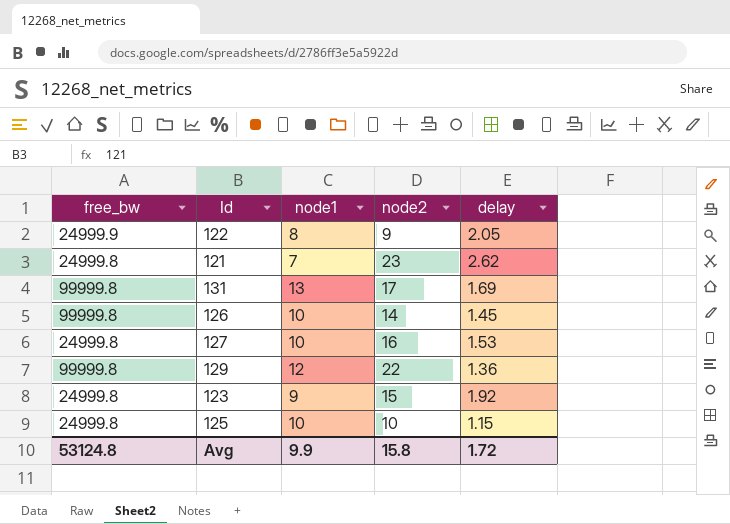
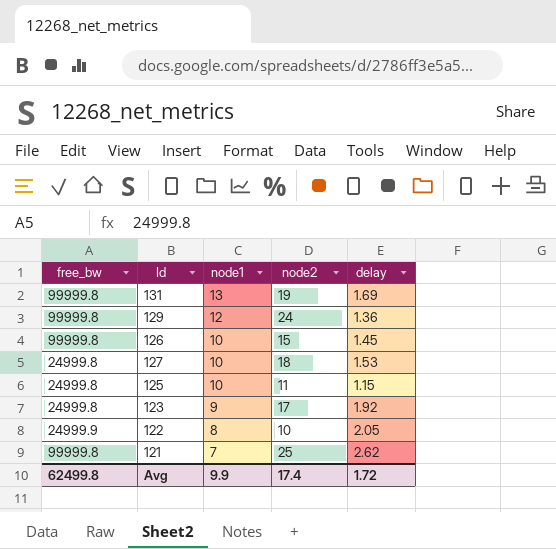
row order: none -> node1 descending
131 | node2: 17 -> 19
129 | node2: 22 -> 24
126 | node2: 14 -> 15
127 | node2: 16 -> 18
125 | node2: 10 -> 11
123 | node2: 15 -> 17
122 | node2: 9 -> 10
121 | free_bw: 24999.8 -> 99999.8
121 | node2: 23 -> 25
Avg | free_bw: 53124.8 -> 62499.8
Avg | node2: 15.8 -> 17.4

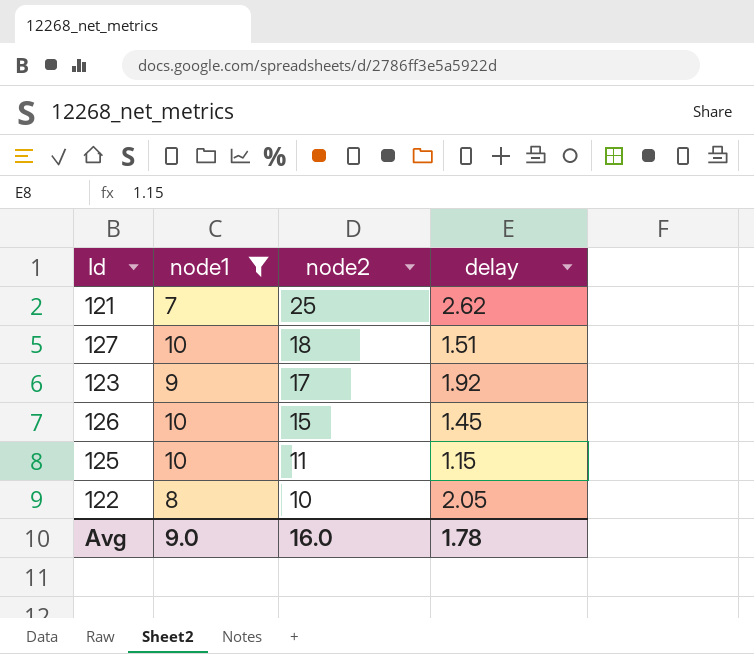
filter: none -> node1 <= 10
row order: node1 descending -> node2 descending
column free_bw | position: 1 -> none
127 | delay: 1.53 -> 1.51
Avg | node1: 9.9 -> 9.0
Avg | node2: 17.4 -> 16.0
Avg | delay: 1.72 -> 1.78

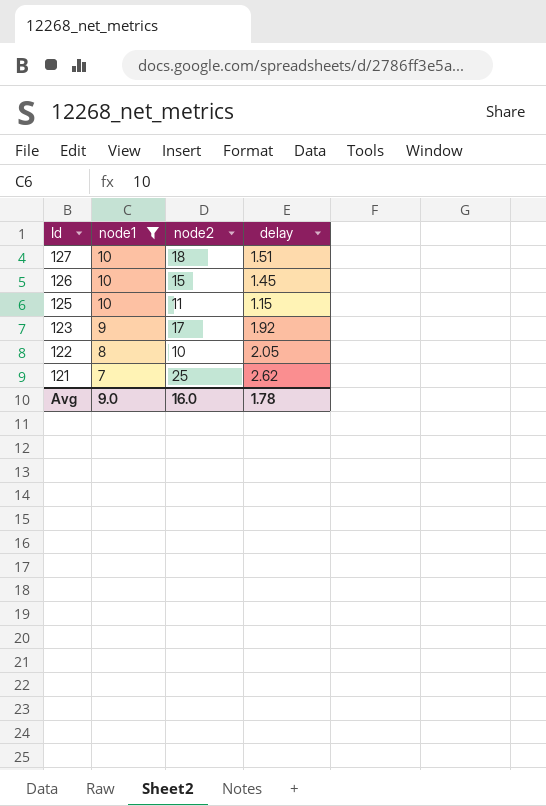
row order: node2 descending -> Id descending

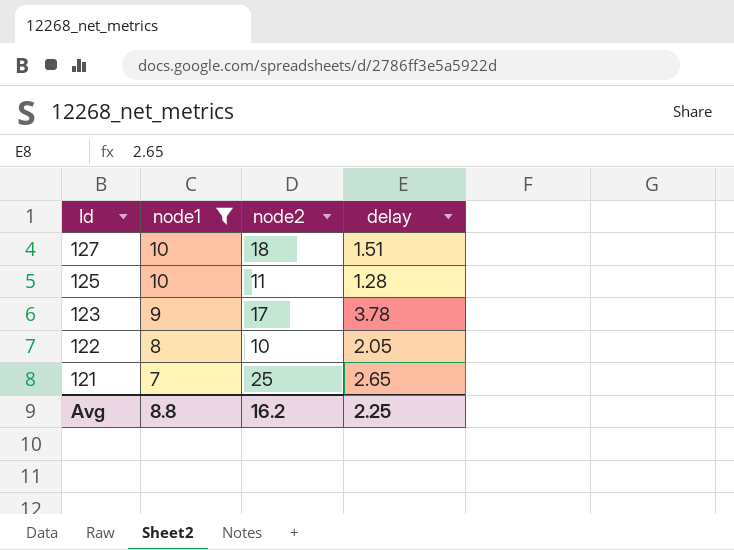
row 126: 10 | 15 | 1.45 -> none
125 | delay: 1.15 -> 1.28
123 | delay: 1.92 -> 3.78
121 | delay: 2.62 -> 2.65
Avg | node1: 9.0 -> 8.8
Avg | node2: 16.0 -> 16.2
Avg | delay: 1.78 -> 2.25

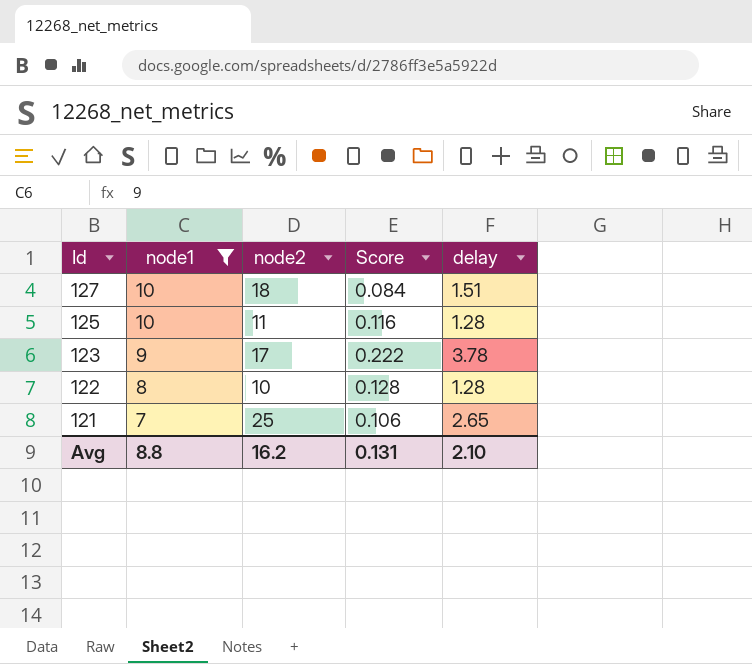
column Score | formula: none -> [delay] / [node2]
122 | delay: 2.05 -> 1.28
Avg | delay: 2.25 -> 2.10

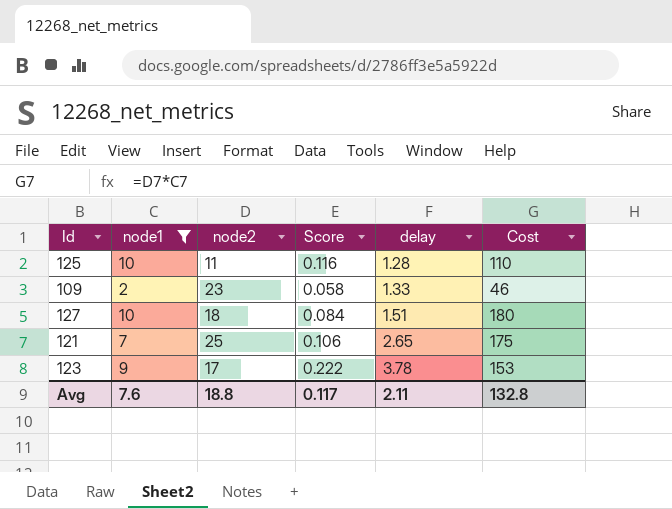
row order: Id descending -> delay ascending
column Cost | formula: none -> [node1] * [node2]
row 122: 8 | 10 | 0.128 | 1.28 -> none
row 109: none -> 2 | 23 | 0.058 | 1.33 | 46
Avg | node1: 8.8 -> 7.6
Avg | node2: 16.2 -> 18.8
Avg | Score: 0.131 -> 0.117
Avg | delay: 2.10 -> 2.11

